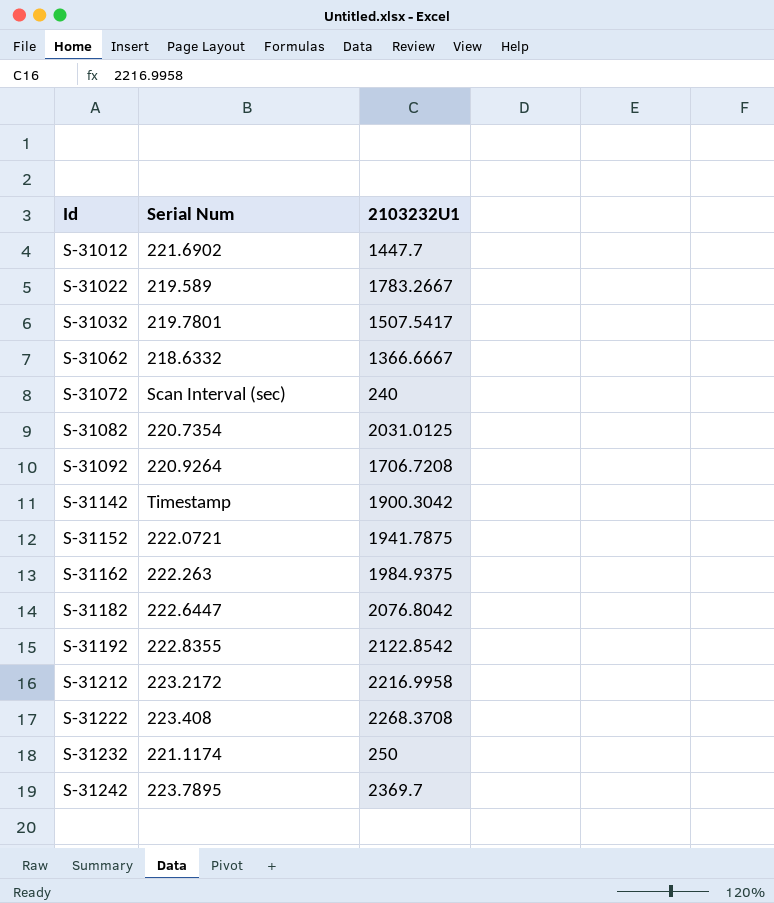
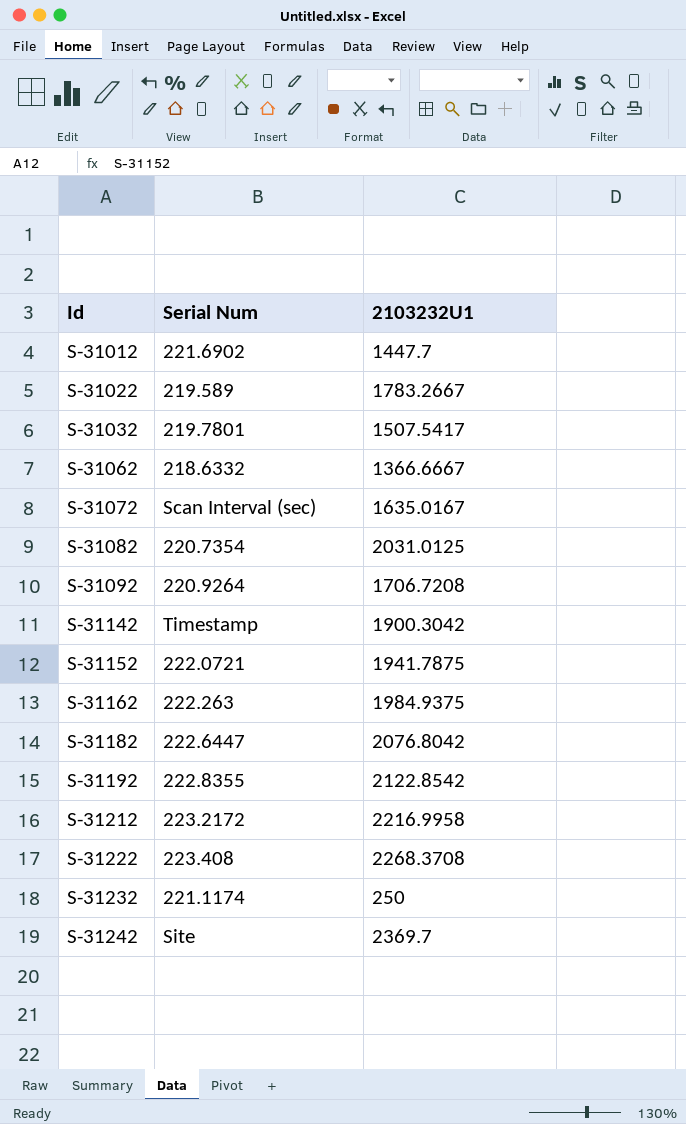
S-31072 | 2103232U1: 240 -> 1635.0167
S-31242 | Serial Num: 223.7895 -> Site

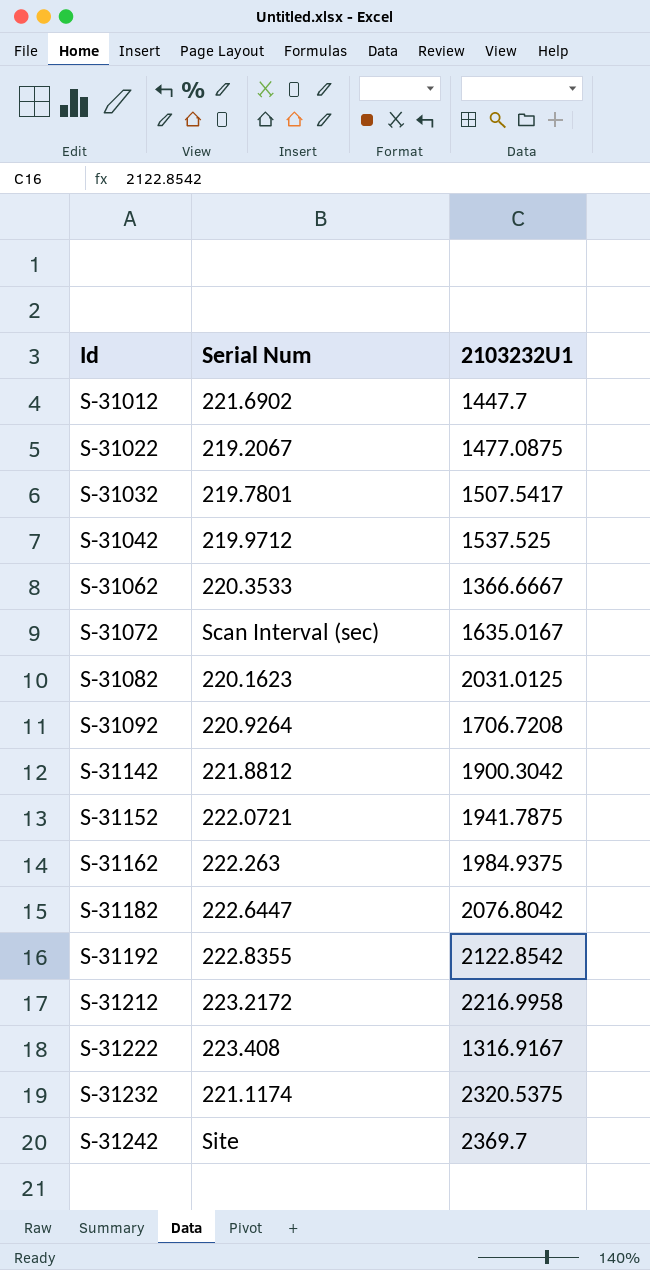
S-31022 | Serial Num: 219.589 -> 219.2067
S-31022 | 2103232U1: 1783.2667 -> 1477.0875
row S-31042: none -> 219.9712 | 1537.525
S-31062 | Serial Num: 218.6332 -> 220.3533
S-31082 | Serial Num: 220.7354 -> 220.1623
S-31142 | Serial Num: Timestamp -> 221.8812
S-31222 | 2103232U1: 2268.3708 -> 1316.9167
S-31232 | 2103232U1: 250 -> 2320.5375

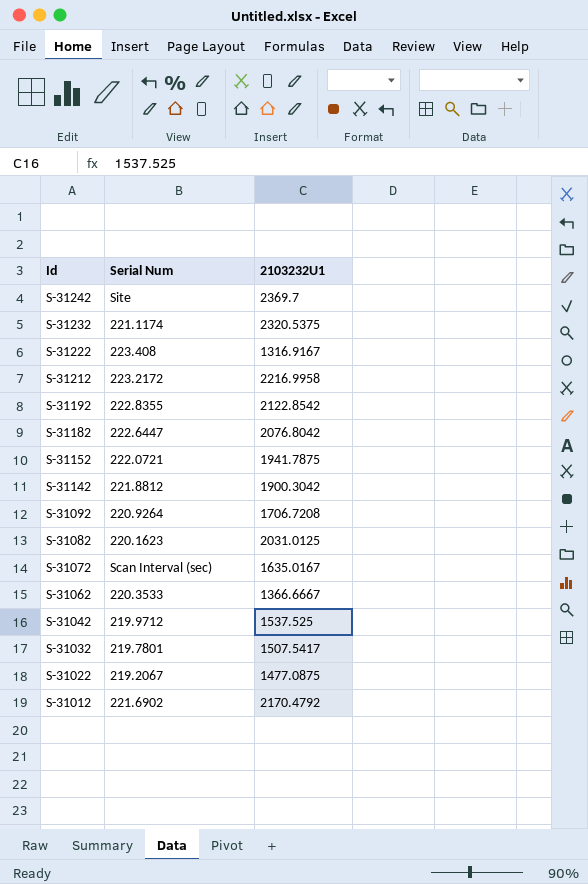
row order: Id ascending -> Id descending
row S-31162: 222.263 | 1984.9375 -> none
S-31012 | 2103232U1: 1447.7 -> 2170.4792

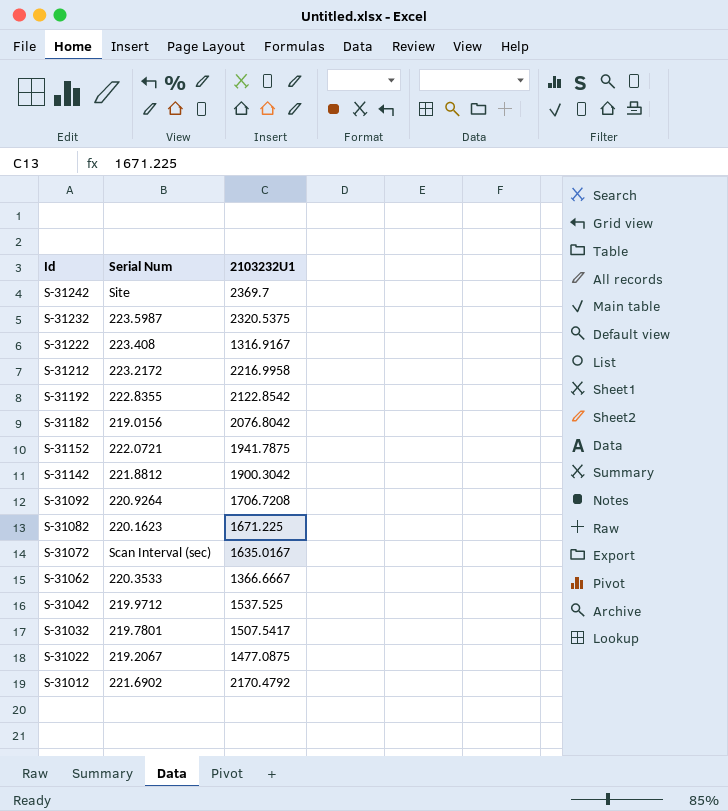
S-31232 | Serial Num: 221.1174 -> 223.5987
S-31182 | Serial Num: 222.6447 -> 219.0156
S-31082 | 2103232U1: 2031.0125 -> 1671.225

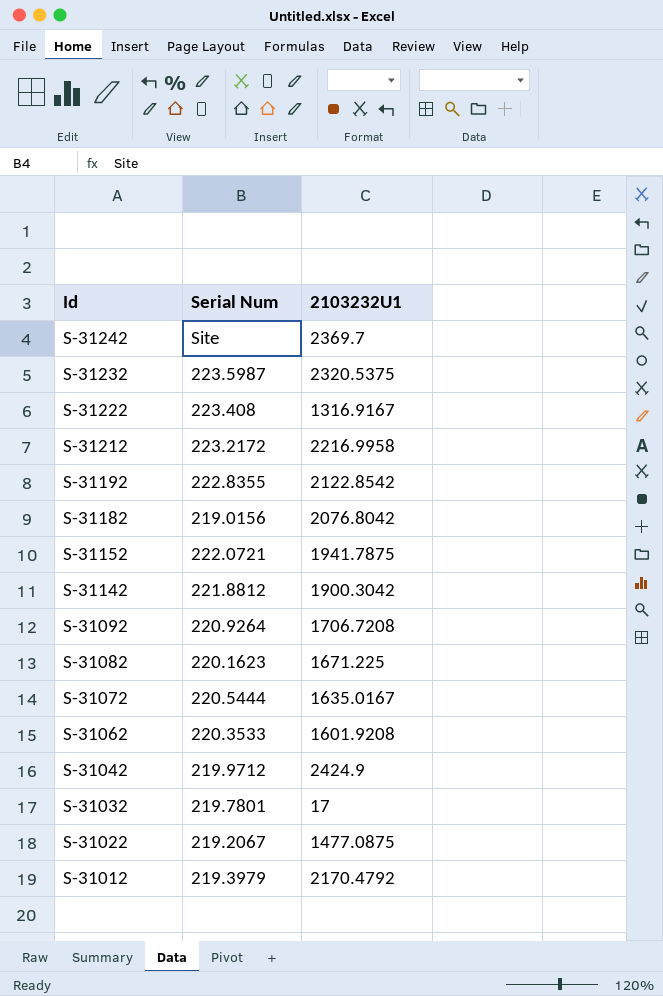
S-31072 | Serial Num: Scan Interval (sec) -> 220.5444
S-31062 | 2103232U1: 1366.6667 -> 1601.9208
S-31042 | 2103232U1: 1537.525 -> 2424.9
S-31032 | 2103232U1: 1507.5417 -> 17
S-31012 | Serial Num: 221.6902 -> 219.3979

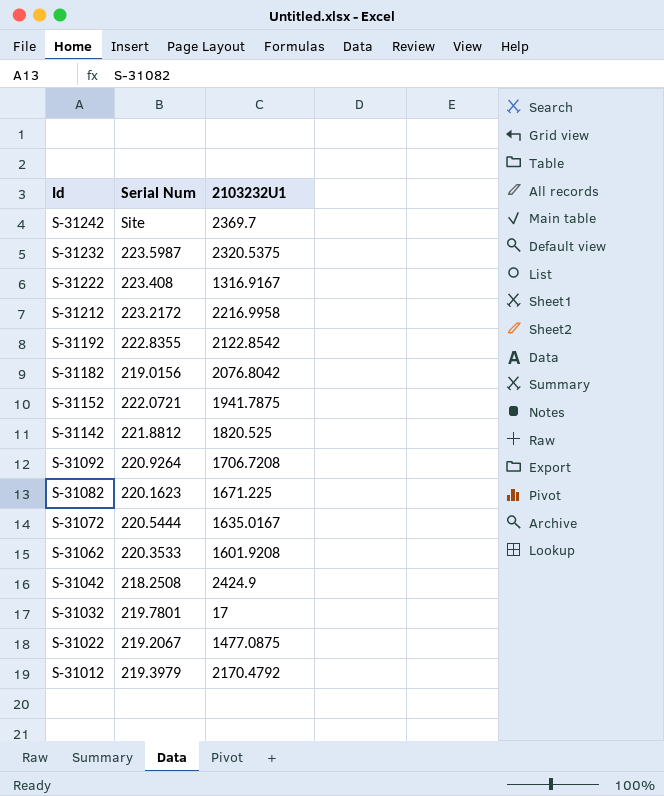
S-31142 | 2103232U1: 1900.3042 -> 1820.525
S-31042 | Serial Num: 219.9712 -> 218.2508

